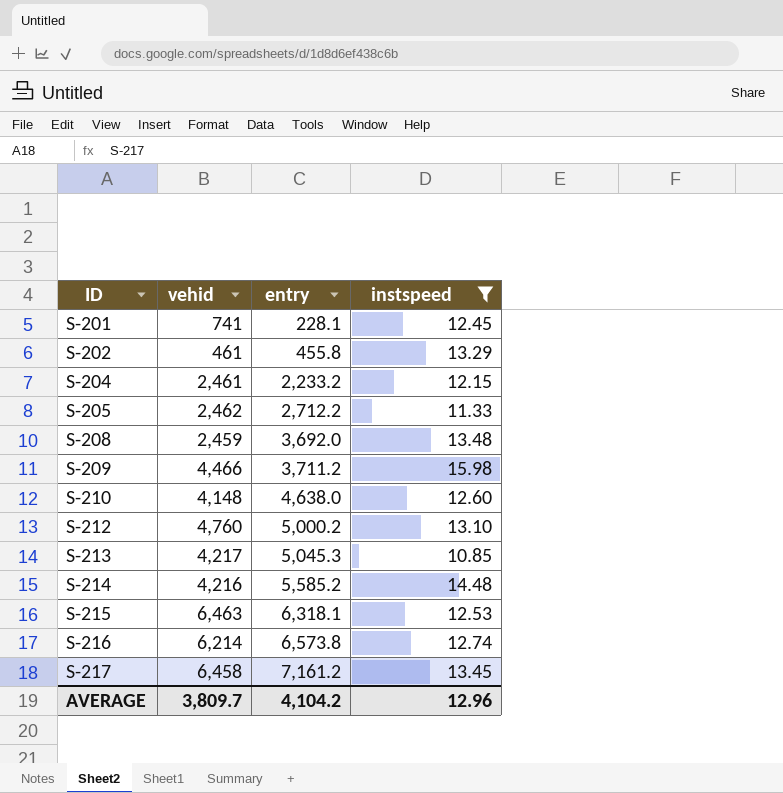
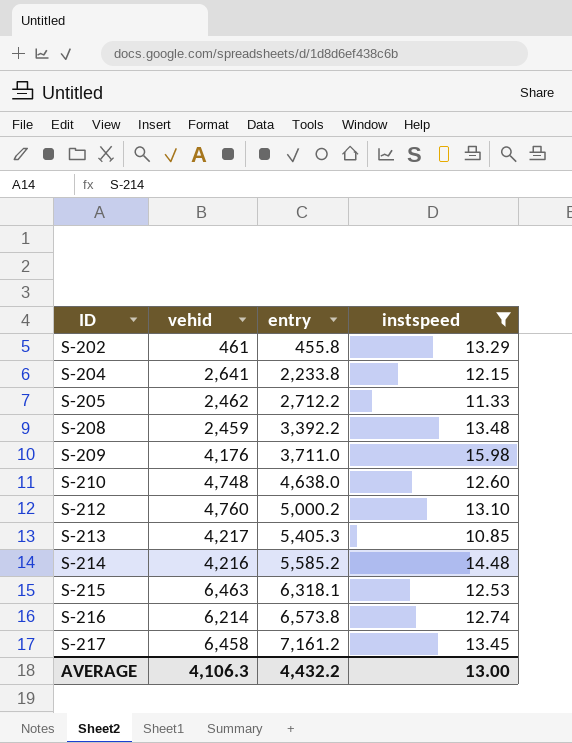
row S-201: 741 | 228.1 | 12.45 -> none
S-204 | vehid: 2,461 -> 2,641
S-204 | entry: 2,233.2 -> 2,233.8
S-208 | entry: 3,692.0 -> 3,392.2
S-209 | vehid: 4,466 -> 4,176
S-209 | entry: 3,711.2 -> 3,711.0
S-210 | vehid: 4,148 -> 4,748
S-213 | entry: 5,045.3 -> 5,405.3
AVERAGE | vehid: 3,809.7 -> 4,106.3
AVERAGE | entry: 4,104.2 -> 4,432.2
AVERAGE | instspeed: 12.96 -> 13.00

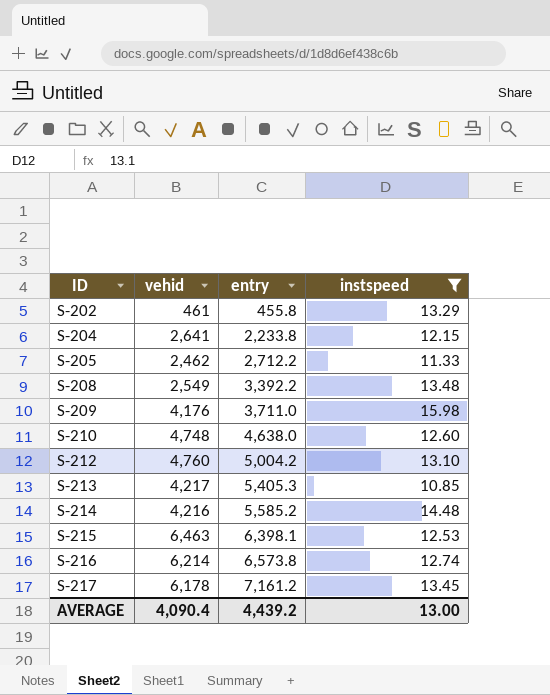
S-208 | vehid: 2,459 -> 2,549
S-212 | entry: 5,000.2 -> 5,004.2
S-215 | entry: 6,318.1 -> 6,398.1
S-217 | vehid: 6,458 -> 6,178
AVERAGE | vehid: 4,106.3 -> 4,090.4
AVERAGE | entry: 4,432.2 -> 4,439.2

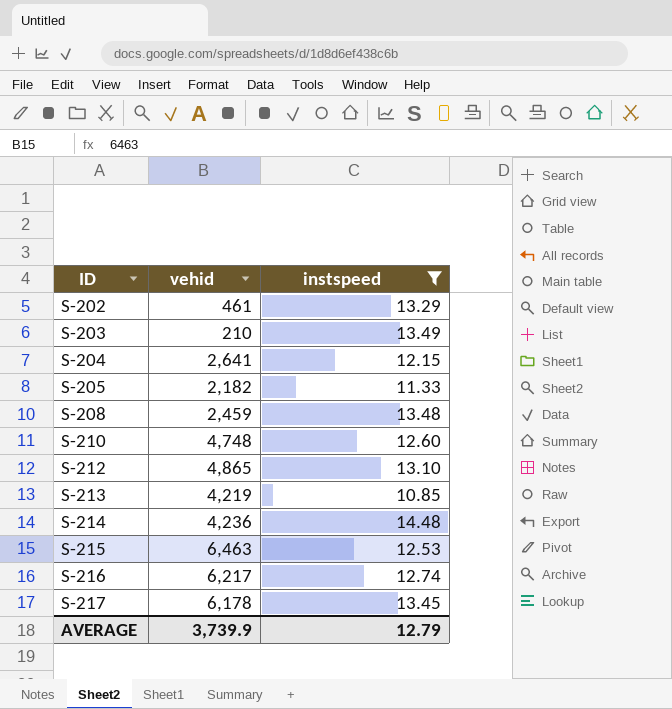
column entry | position: 3 -> none
row S-209: 4,176 | 3,711.0 | 15.98 -> none
row S-203: none -> 210 | 13.49
S-205 | vehid: 2,462 -> 2,182
S-208 | vehid: 2,549 -> 2,459
S-212 | vehid: 4,760 -> 4,865
S-213 | vehid: 4,217 -> 4,219
S-214 | vehid: 4,216 -> 4,236
S-216 | vehid: 6,214 -> 6,217
AVERAGE | vehid: 4,090.4 -> 3,739.9
AVERAGE | instspeed: 13.00 -> 12.79

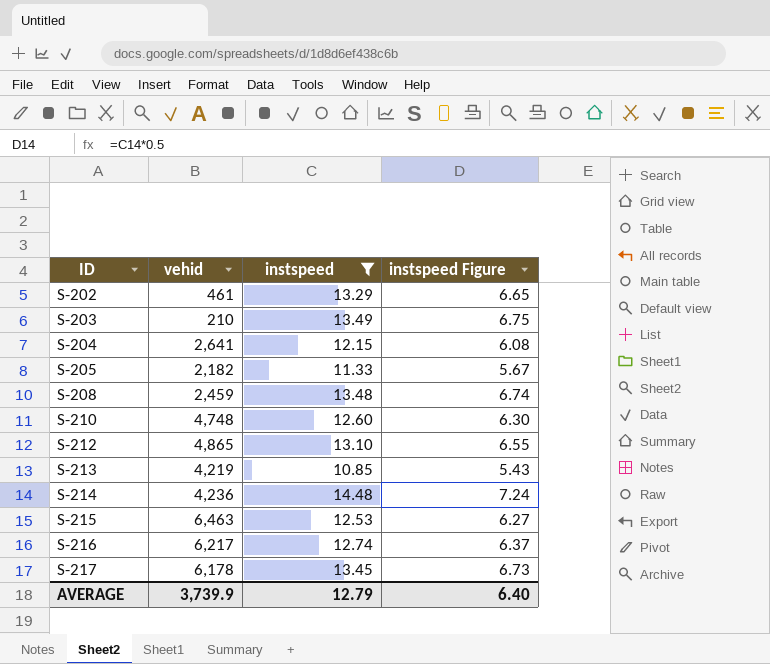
column instspeed Figure | formula: none -> [instspeed] * 0.5

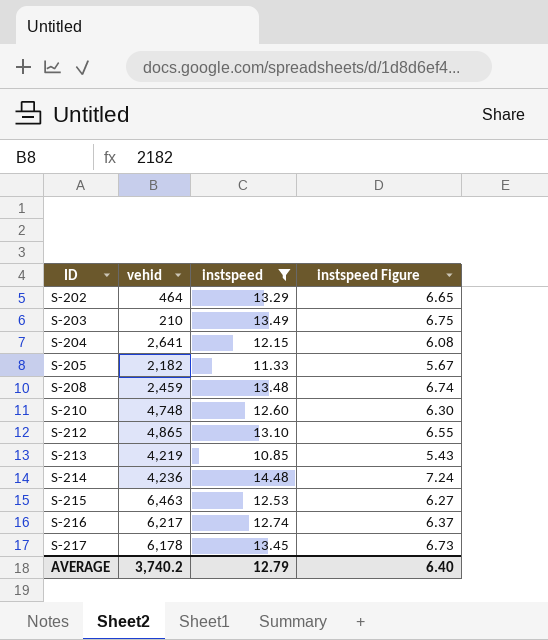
S-202 | vehid: 461 -> 464
AVERAGE | vehid: 3,739.9 -> 3,740.2

